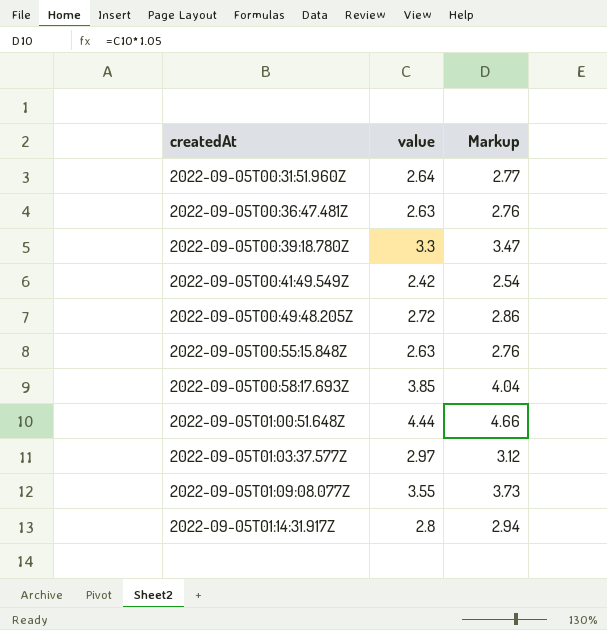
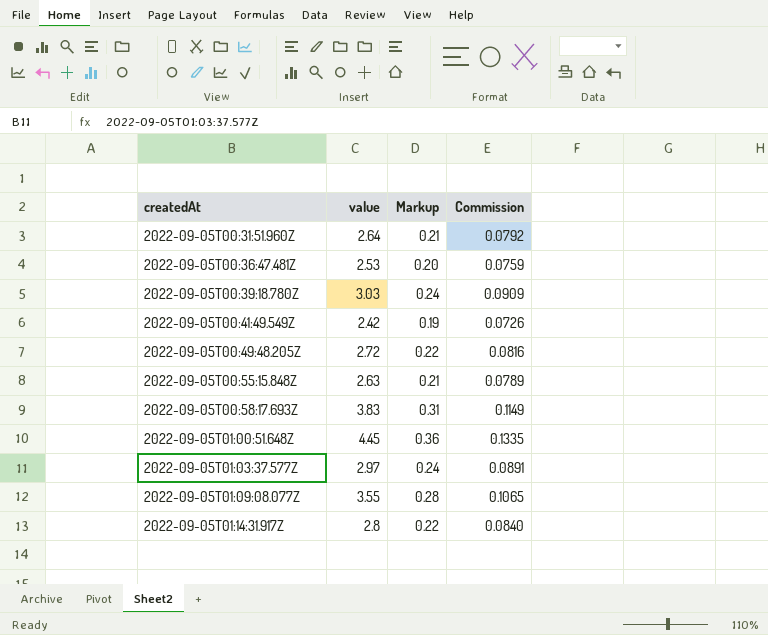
column Markup | formula: [value] * 1.05 -> [value] * 0.08
column Commission | formula: none -> [value] * 0.03
2022-09-05T00:36:47.481Z | value: 2.63 -> 2.53
2022-09-05T00:39:18.780Z | value: 3.3 -> 3.03
2022-09-05T00:58:17.693Z | value: 3.85 -> 3.83
2022-09-05T01:00:51.648Z | value: 4.44 -> 4.45

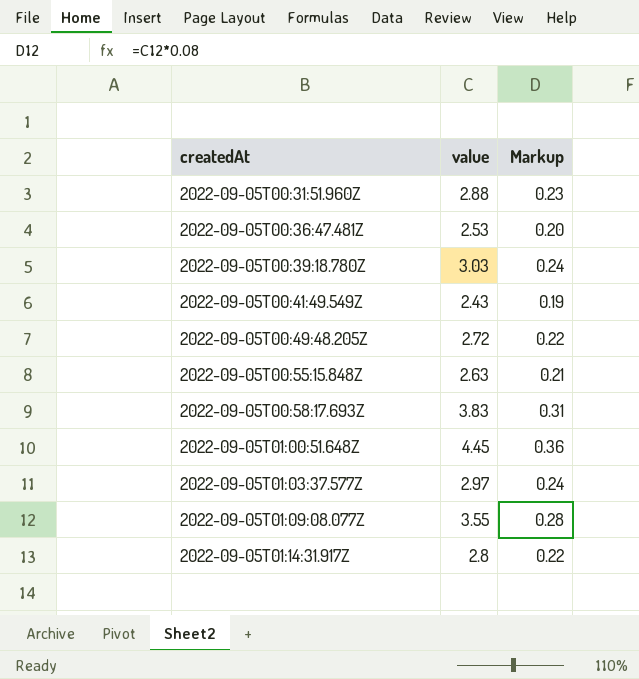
column Commission | formula: [value] * 0.03 -> none
2022-09-05T00:31:51.960Z | value: 2.64 -> 2.88
2022-09-05T00:31:51.960Z | Markup: 0.21 -> 0.23
2022-09-05T00:41:49.549Z | value: 2.42 -> 2.43

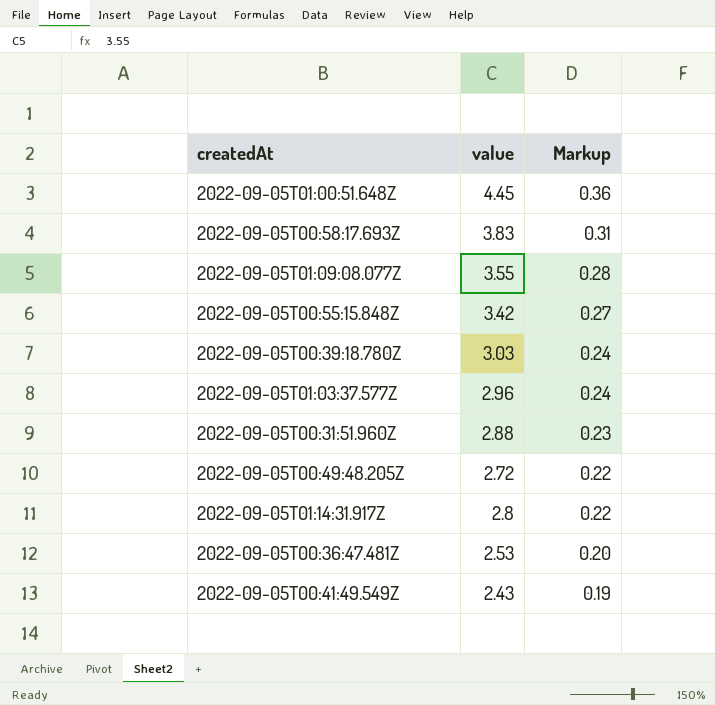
row order: createdAt ascending -> Markup descending
2022-09-05T00:55:15.848Z | value: 2.63 -> 3.42
2022-09-05T00:55:15.848Z | Markup: 0.21 -> 0.27
2022-09-05T01:03:37.577Z | value: 2.97 -> 2.96

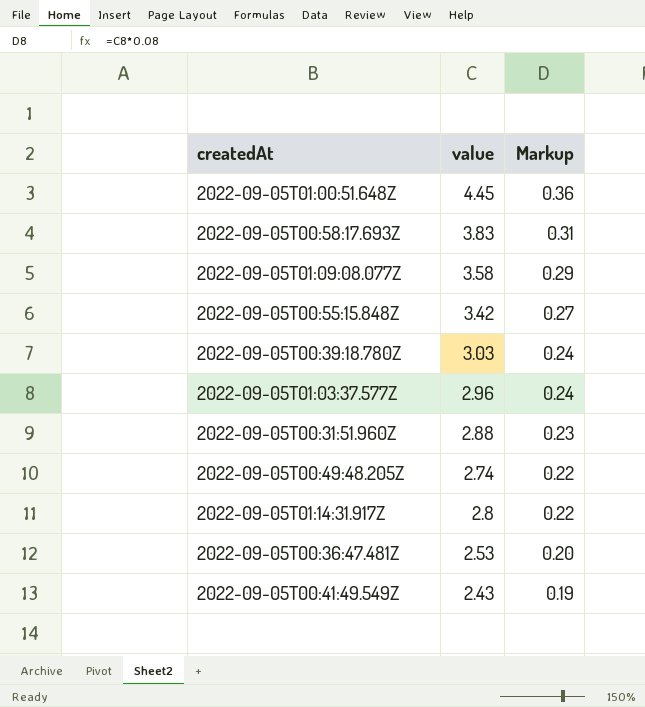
2022-09-05T01:09:08.077Z | value: 3.55 -> 3.58
2022-09-05T01:09:08.077Z | Markup: 0.28 -> 0.29
2022-09-05T00:49:48.205Z | value: 2.72 -> 2.74

